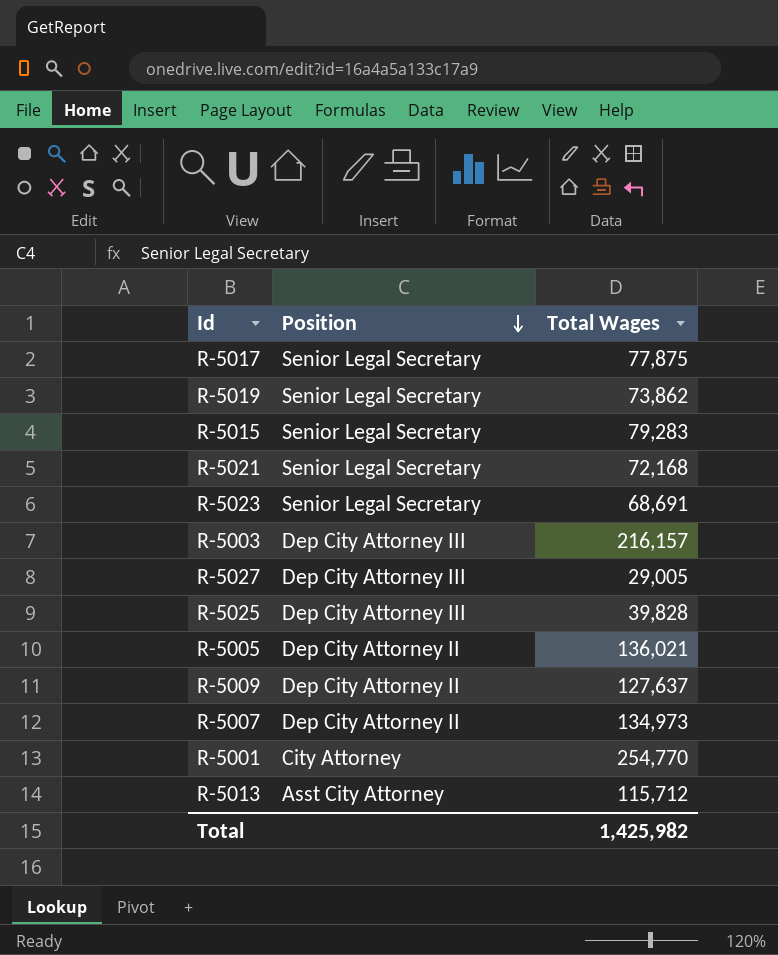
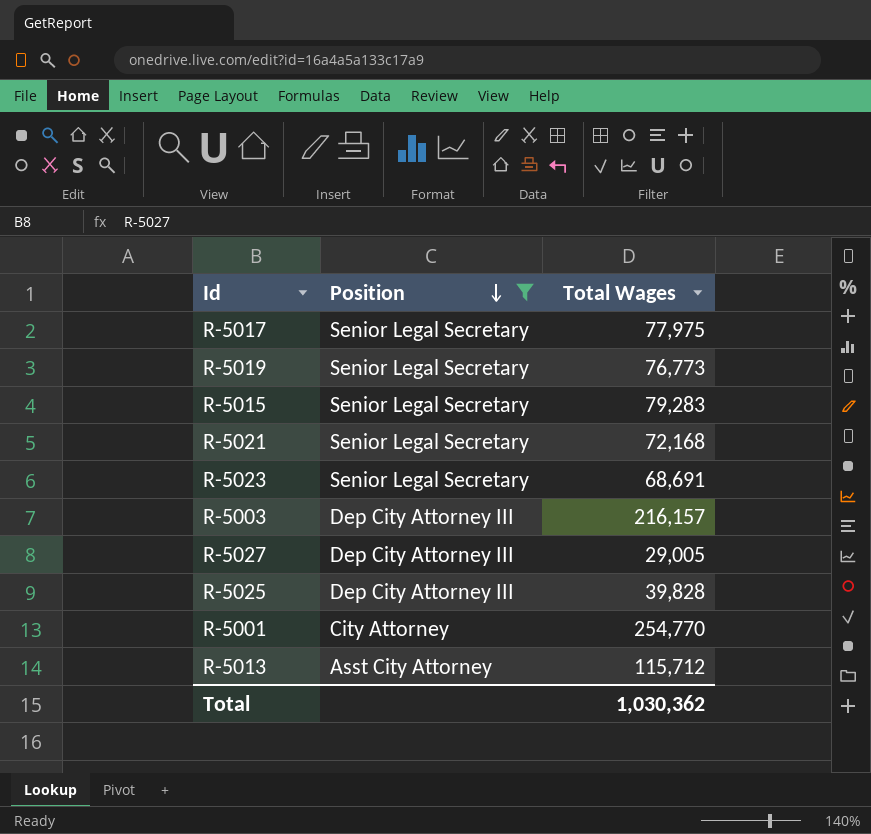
filter: none -> Position != Dep City Attorney II
R-5017 | Total Wages: 77,875 -> 77,975
R-5019 | Total Wages: 73,862 -> 76,773
Total | Total Wages: 1,425,982 -> 1,030,362

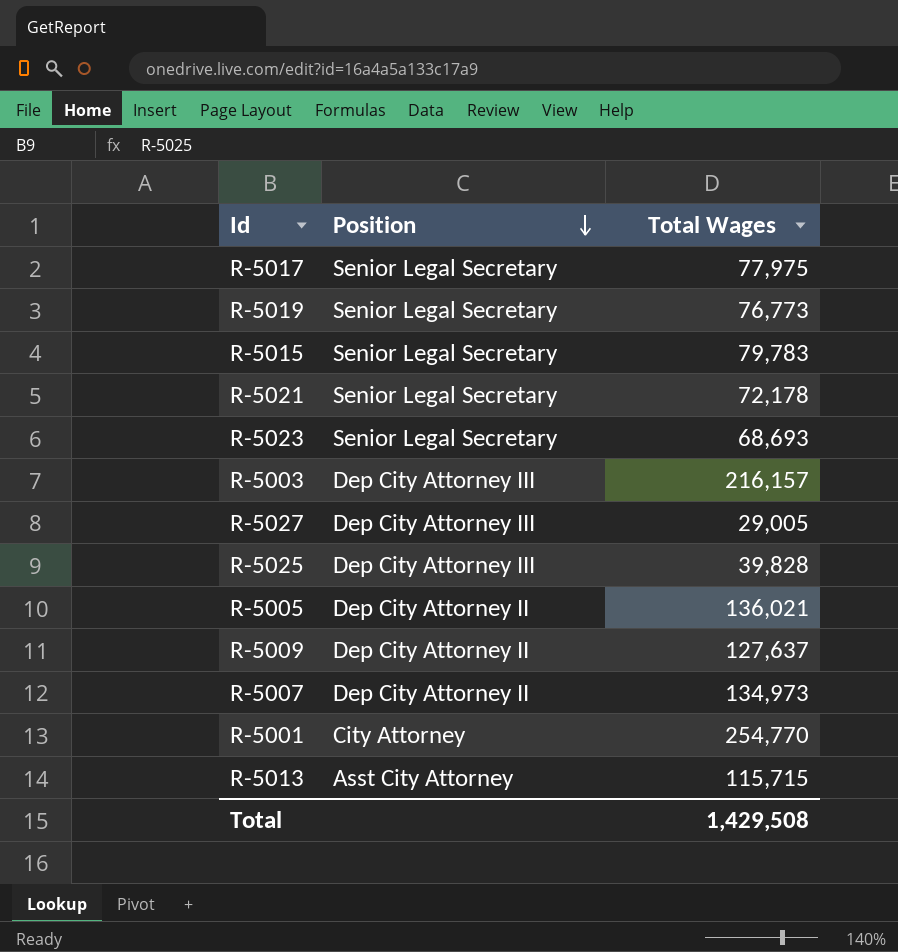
filter: Position != Dep City Attorney II -> none
R-5015 | Total Wages: 79,283 -> 79,783
R-5021 | Total Wages: 72,168 -> 72,178
R-5023 | Total Wages: 68,691 -> 68,693
R-5013 | Total Wages: 115,712 -> 115,715
Total | Total Wages: 1,030,362 -> 1,429,508

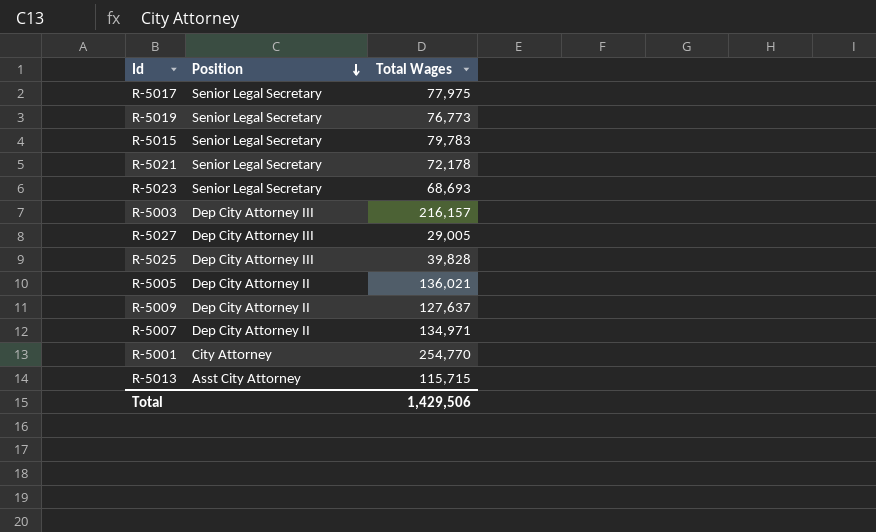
R-5007 | Total Wages: 134,973 -> 134,971
Total | Total Wages: 1,429,508 -> 1,429,506

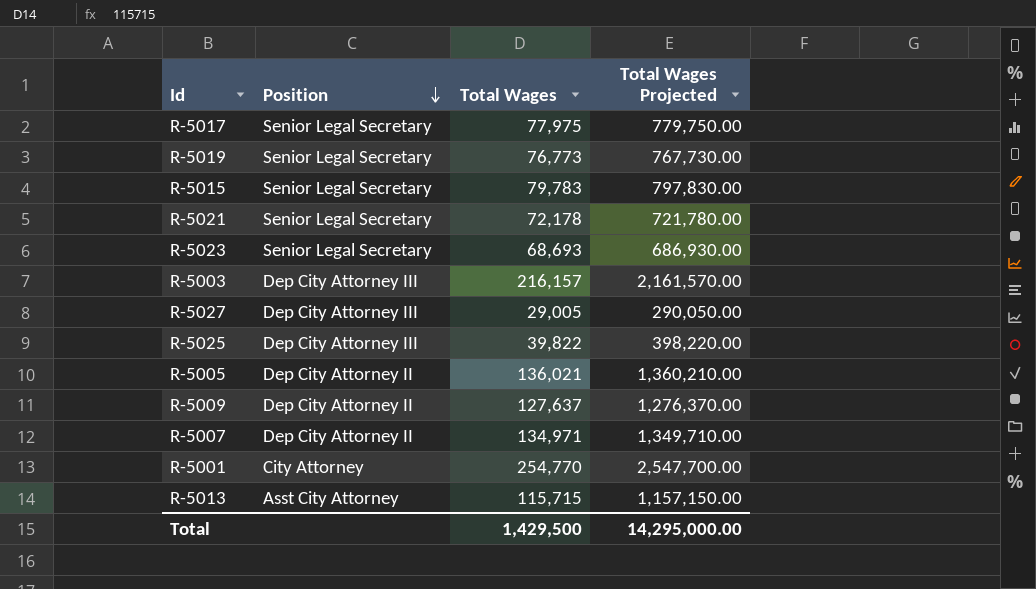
column Total Wages Projected | formula: none -> [Total Wages] * 10
R-5025 | Total Wages: 39,828 -> 39,822
Total | Total Wages: 1,429,506 -> 1,429,500

